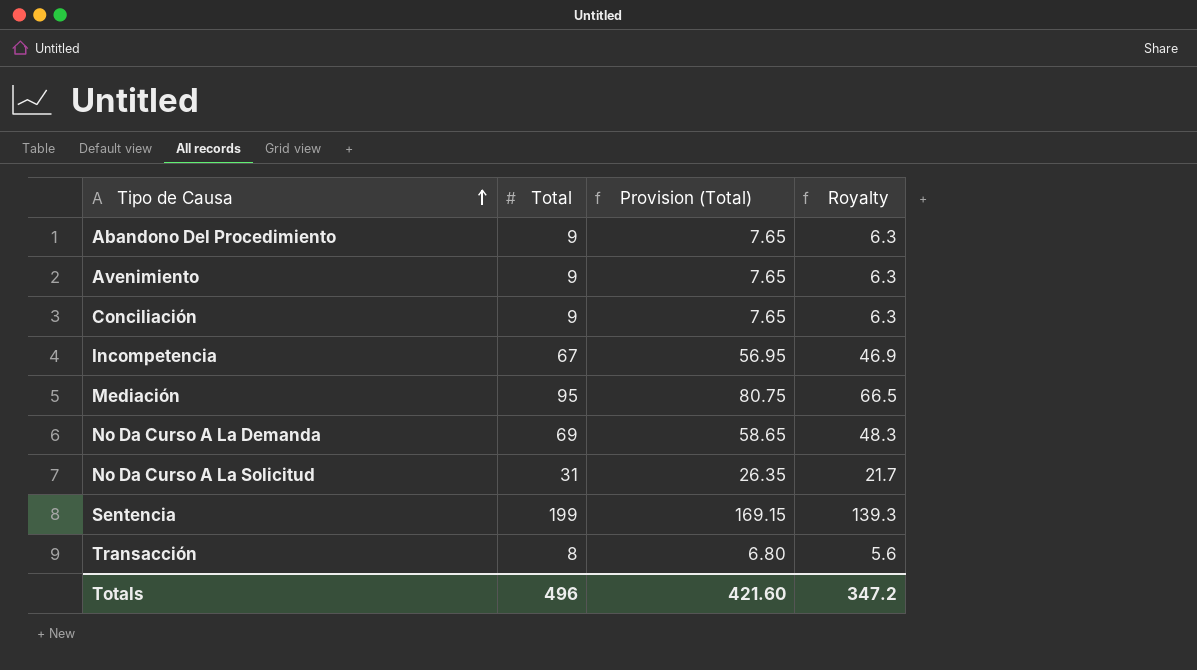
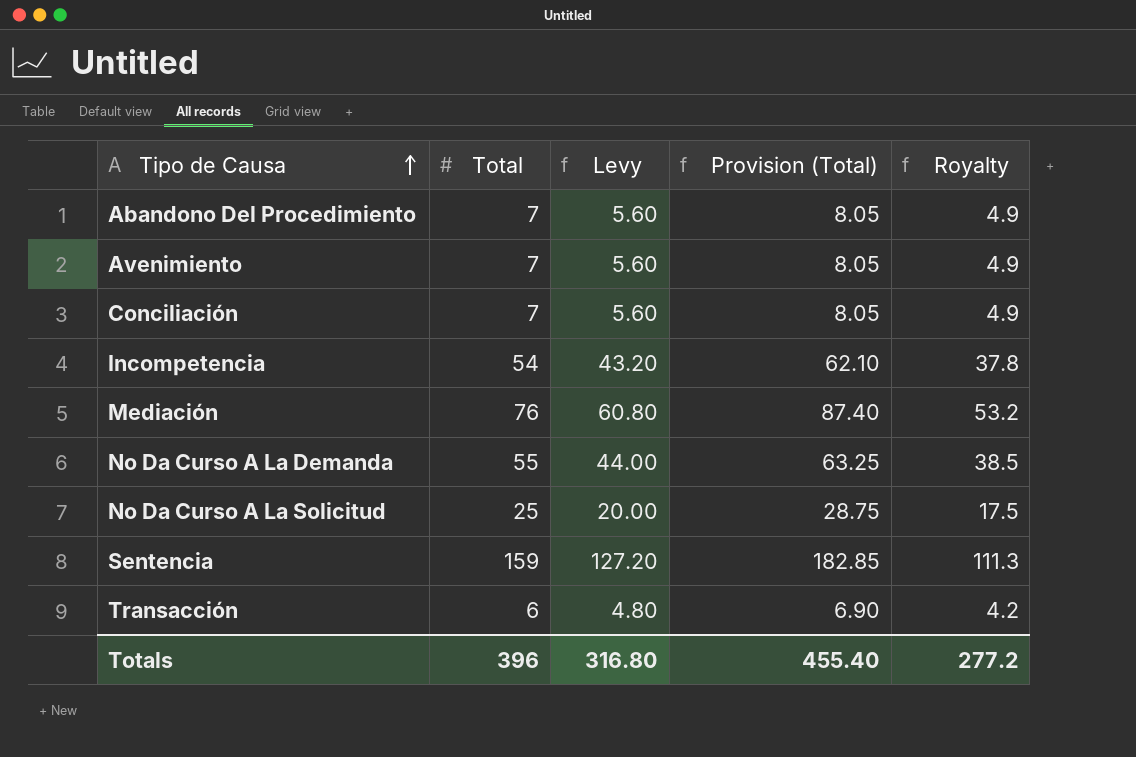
column Levy | formula: none -> [Total] * 0.8
column Provision (Total) | formula: [Total] * 0.85 -> [Total] * 1.15
Abandono Del Procedimiento | Total: 9 -> 7
Abandono Del Procedimiento | Royalty: 6.3 -> 4.9
Avenimiento | Total: 9 -> 7
Avenimiento | Royalty: 6.3 -> 4.9
Conciliación | Total: 9 -> 7
Conciliación | Royalty: 6.3 -> 4.9
Incompetencia | Total: 67 -> 54
Incompetencia | Royalty: 46.9 -> 37.8
Mediación | Total: 95 -> 76
Mediación | Royalty: 66.5 -> 53.2
No Da Curso A La Demanda | Total: 69 -> 55
No Da Curso A La Demanda | Royalty: 48.3 -> 38.5
No Da Curso A La Solicitud | Total: 31 -> 25
No Da Curso A La Solicitud | Royalty: 21.7 -> 17.5
Sentencia | Total: 199 -> 159
Sentencia | Royalty: 139.3 -> 111.3
Transacción | Total: 8 -> 6
Transacción | Royalty: 5.6 -> 4.2
Totals | Total: 496 -> 396
Totals | Provision (Total): 421.60 -> 455.40
Totals | Royalty: 347.2 -> 277.2

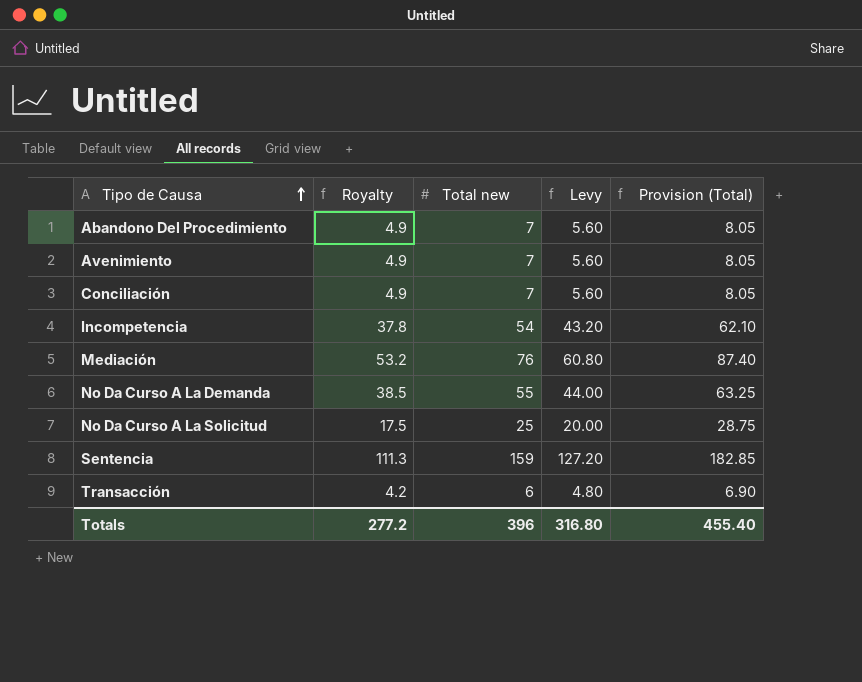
column Royalty | position: 5 -> 2
column name: Total -> Total new

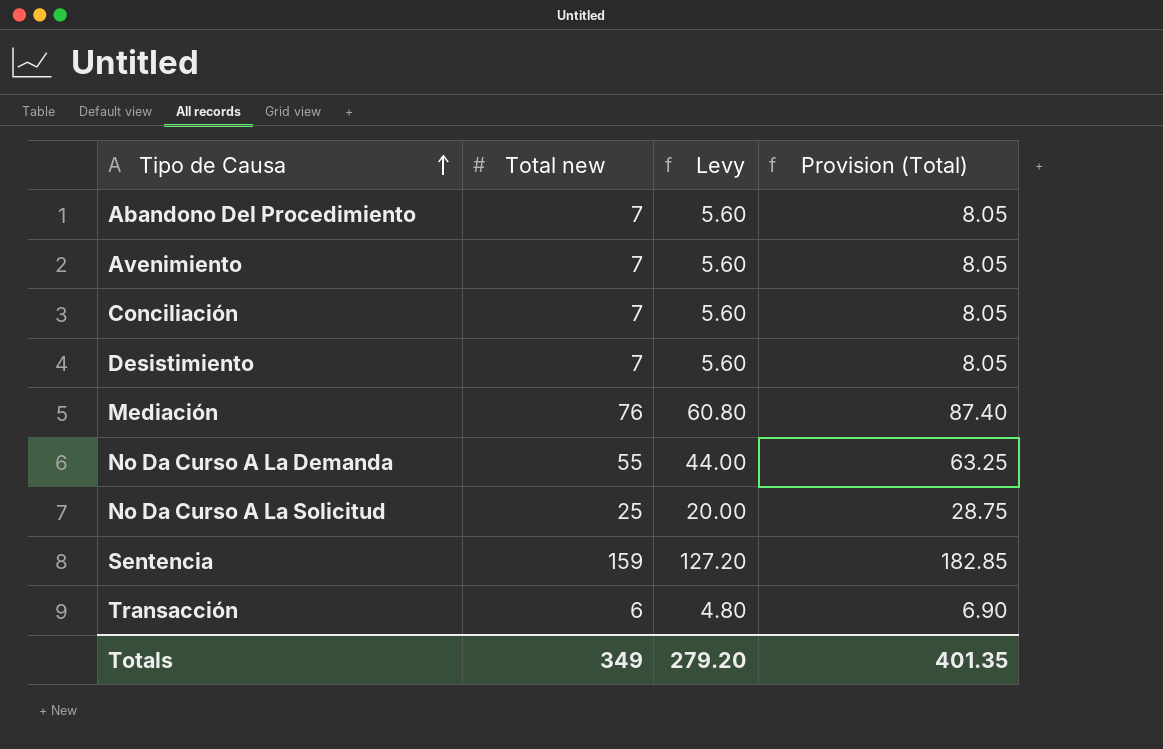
column Royalty | formula: [Total new] * 0.7 -> none
row Incompetencia: 37.8 | 54 | 43.20 | 62.10 -> none
row Desistimiento: none -> 7 | 5.60 | 8.05
Totals | Total new: 396 -> 349
Totals | Levy: 316.80 -> 279.20
Totals | Provision (Total): 455.40 -> 401.35

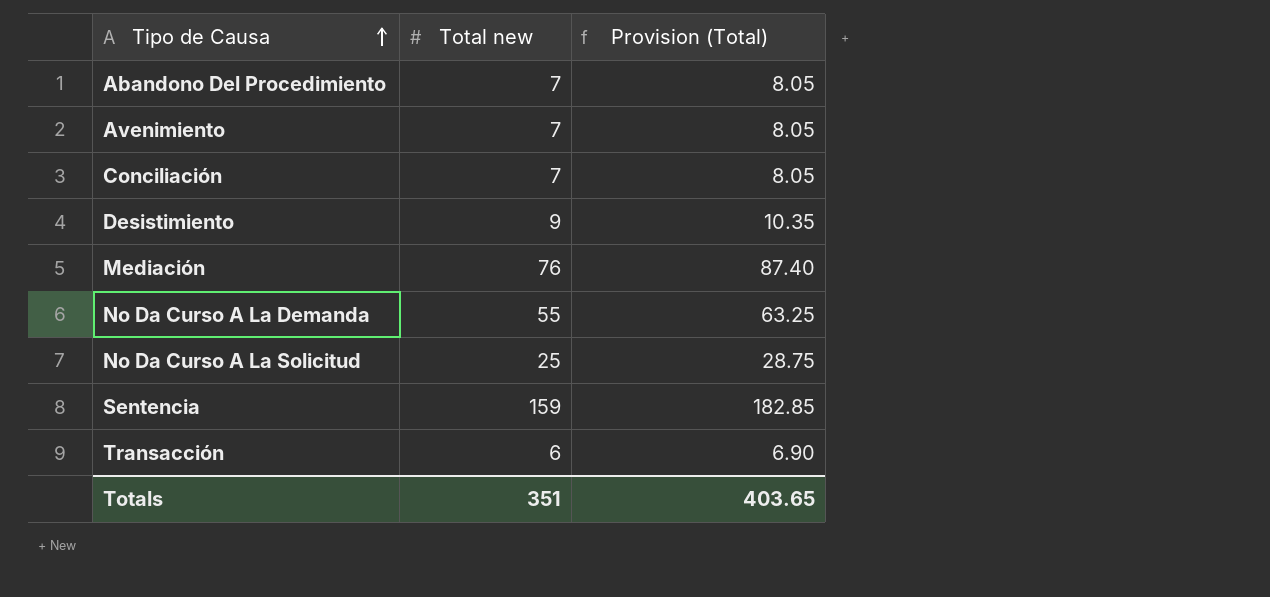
column Levy | formula: [Total new] * 0.8 -> none
Desistimiento | Total new: 7 -> 9
Desistimiento | Provision (Total): 8.05 -> 10.35
Totals | Total new: 349 -> 351
Totals | Provision (Total): 401.35 -> 403.65

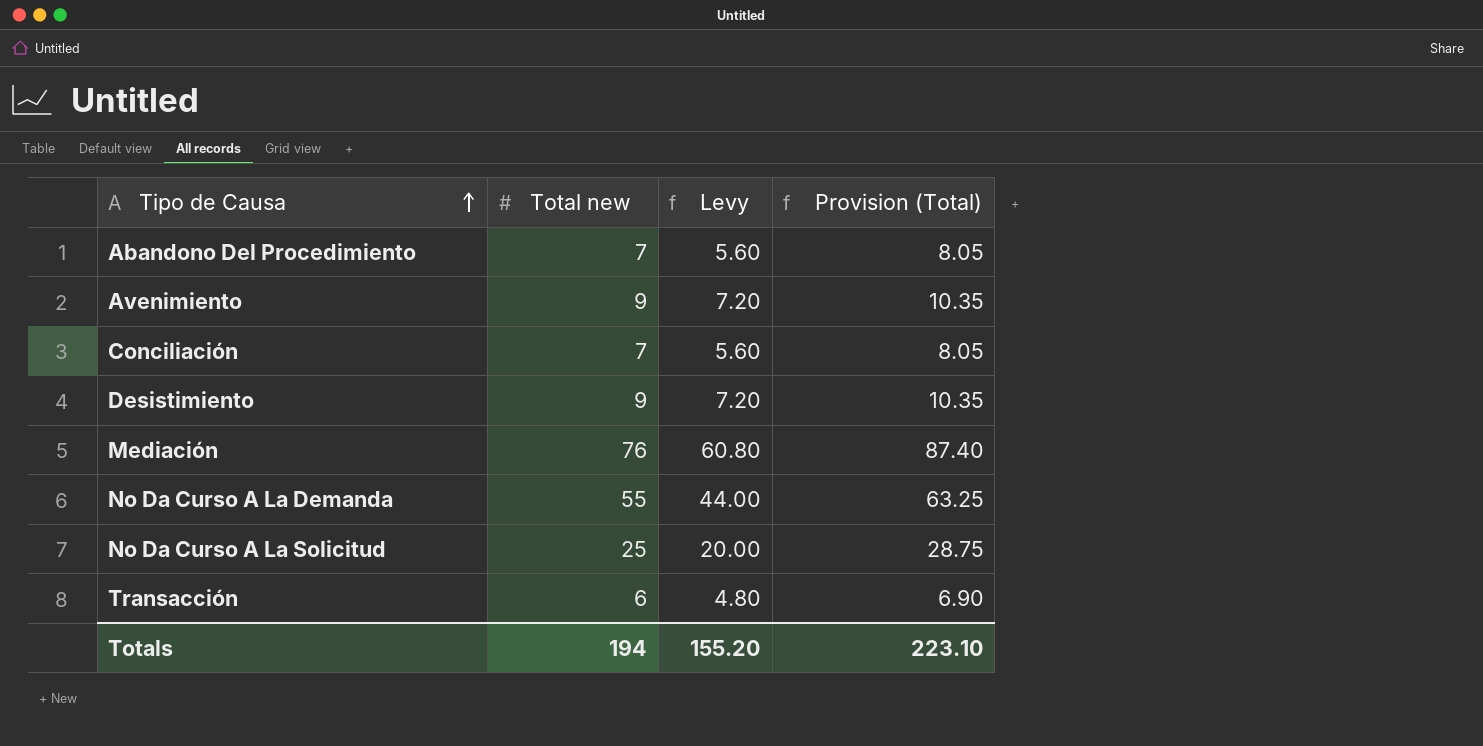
column Levy | formula: none -> [Total new] * 0.8
row Sentencia: 159 | 182.85 -> none
Avenimiento | Total new: 7 -> 9
Avenimiento | Provision (Total): 8.05 -> 10.35
Totals | Total new: 351 -> 194
Totals | Provision (Total): 403.65 -> 223.10

